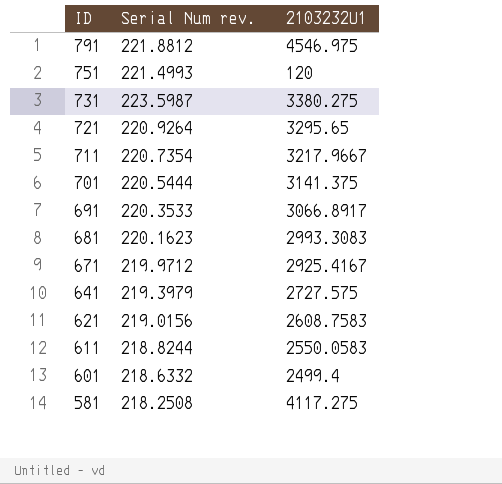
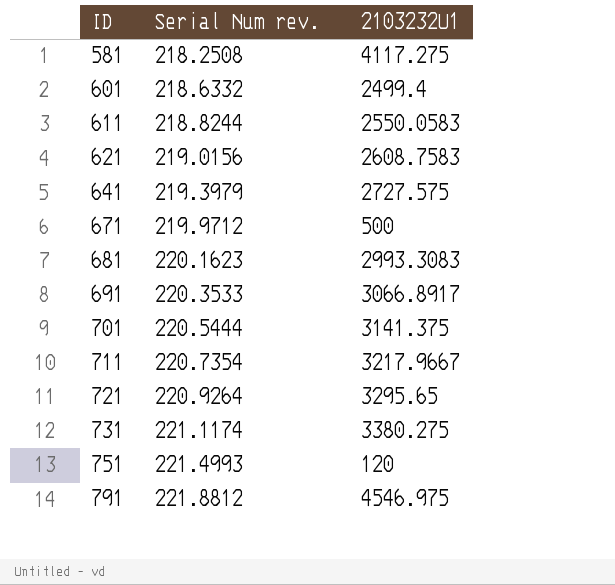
row order: ID descending -> ID ascending
671 | 2103232U1: 2925.4167 -> 500
731 | Serial Num rev.: 223.5987 -> 221.1174

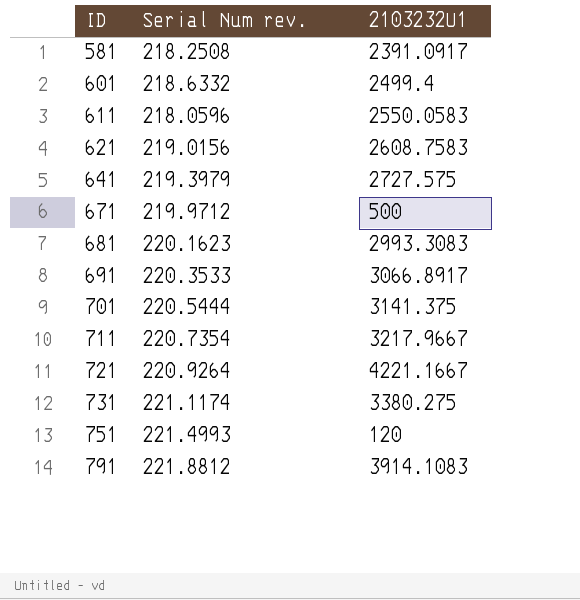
581 | 2103232U1: 4117.275 -> 2391.0917
611 | Serial Num rev.: 218.8244 -> 218.0596
721 | 2103232U1: 3295.65 -> 4221.1667
791 | 2103232U1: 4546.975 -> 3914.1083

